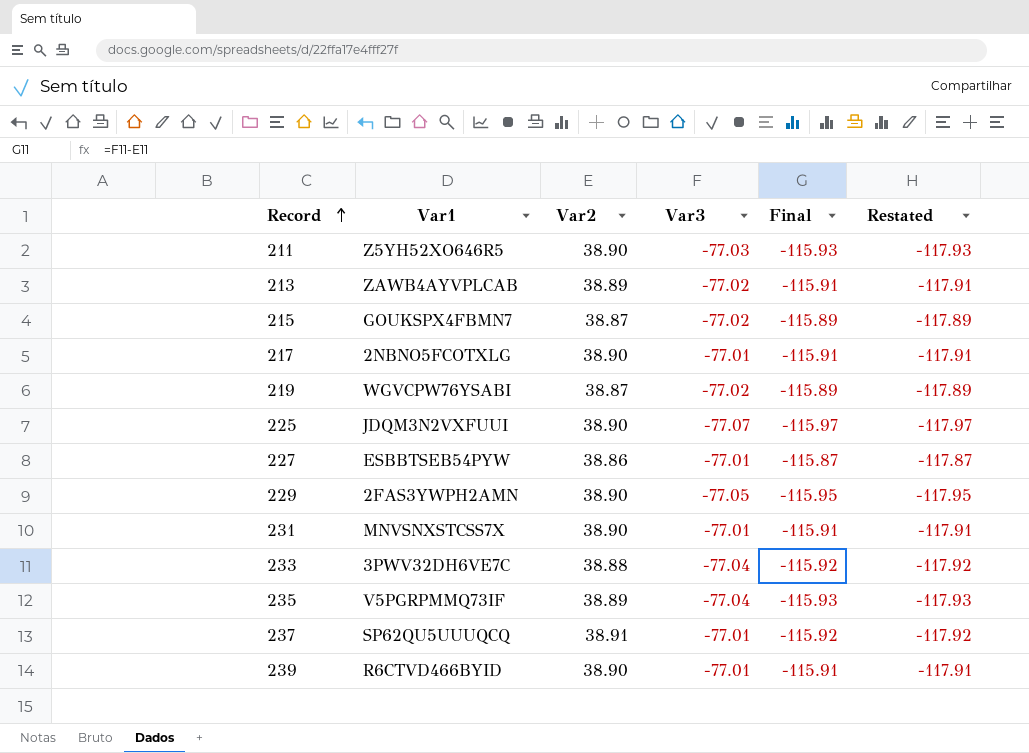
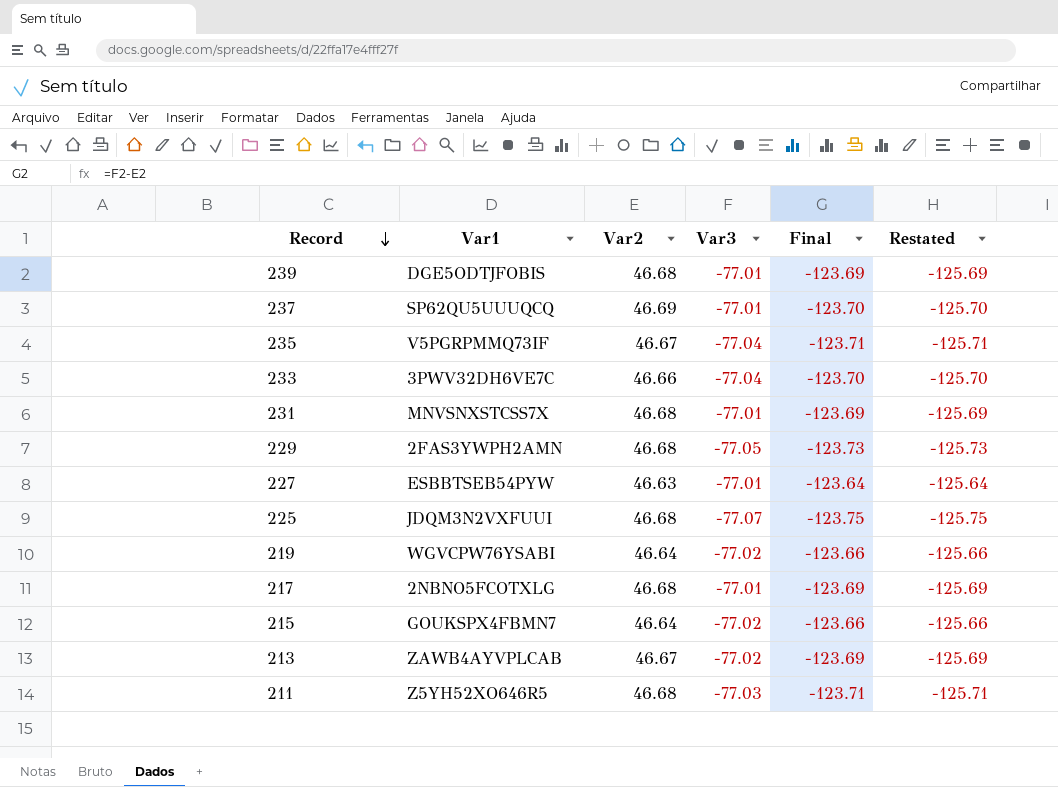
row order: Record ascending -> Record descending
239 | Var1: R6CTVD466BYID -> DGE5ODTJFOBIS
239 | Var2: 38.90 -> 46.68
239 | Final: -115.91 -> -123.69
239 | Restated: -117.91 -> -125.69
237 | Var2: 38.91 -> 46.69
237 | Final: -115.92 -> -123.70
237 | Restated: -117.92 -> -125.70
235 | Var2: 38.89 -> 46.67
235 | Final: -115.93 -> -123.71
235 | Restated: -117.93 -> -125.71
233 | Var2: 38.88 -> 46.66
233 | Final: -115.92 -> -123.70
233 | Restated: -117.92 -> -125.70
231 | Var2: 38.90 -> 46.68
231 | Final: -115.91 -> -123.69
231 | Restated: -117.91 -> -125.69
229 | Var2: 38.90 -> 46.68
229 | Final: -115.95 -> -123.73
229 | Restated: -117.95 -> -125.73
227 | Var2: 38.86 -> 46.63
227 | Final: -115.87 -> -123.64
227 | Restated: -117.87 -> -125.64
225 | Var2: 38.90 -> 46.68
225 | Final: -115.97 -> -123.75
225 | Restated: -117.97 -> -125.75
219 | Var2: 38.87 -> 46.64
219 | Final: -115.89 -> -123.66
219 | Restated: -117.89 -> -125.66
217 | Var2: 38.90 -> 46.68
217 | Final: -115.91 -> -123.69
217 | Restated: -117.91 -> -125.69
215 | Var2: 38.87 -> 46.64
215 | Final: -115.89 -> -123.66
215 | Restated: -117.89 -> -125.66
213 | Var2: 38.89 -> 46.67
213 | Final: -115.91 -> -123.69
213 | Restated: -117.91 -> -125.69
211 | Var2: 38.90 -> 46.68
211 | Final: -115.93 -> -123.71
211 | Restated: -117.93 -> -125.71

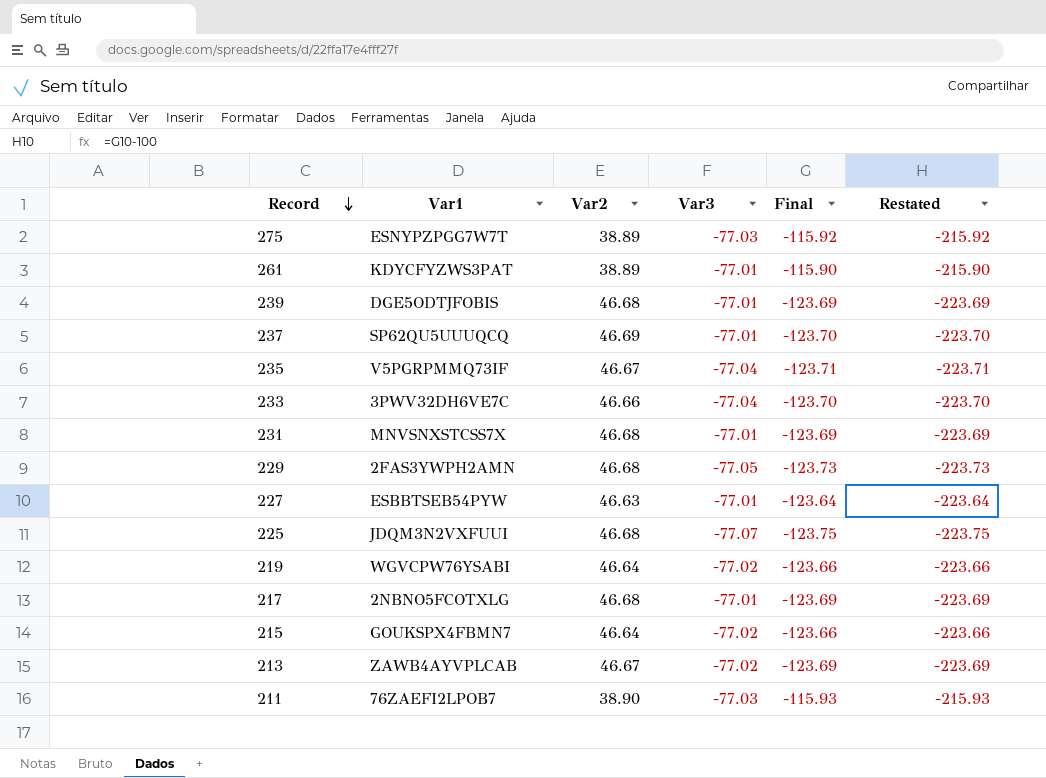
column Restated | formula: [Final] - 2 -> [Final] - 100
row 275: none -> ESNYPZPGG7W7T | 38.89 | -77.03 | -115.92 | -215.92
row 261: none -> KDYCFYZWS3PAT | 38.89 | -77.01 | -115.90 | -215.90
211 | Var1: Z5YH52XO646R5 -> 76ZAEFI2LPOB7
211 | Var2: 46.68 -> 38.90
211 | Final: -123.71 -> -115.93

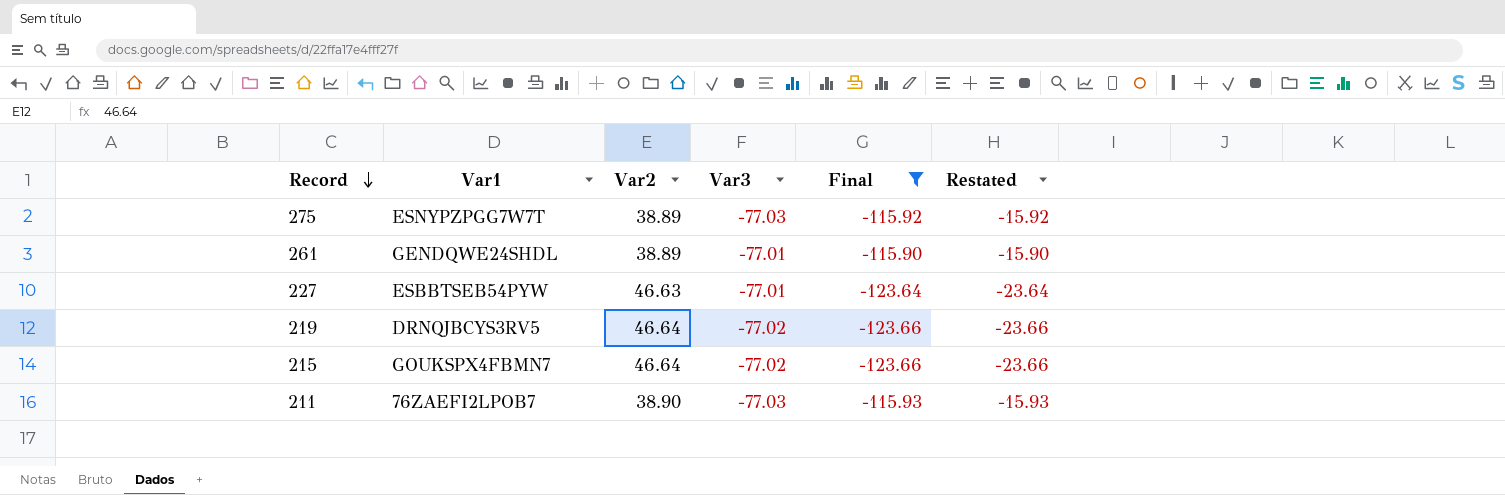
filter: none -> Final >= -123.66
column Restated | formula: [Final] - 100 -> [Final] + 100
261 | Var1: KDYCFYZWS3PAT -> GENDQWE24SHDL
219 | Var1: WGVCPW76YSABI -> DRNQJBCYS3RV5

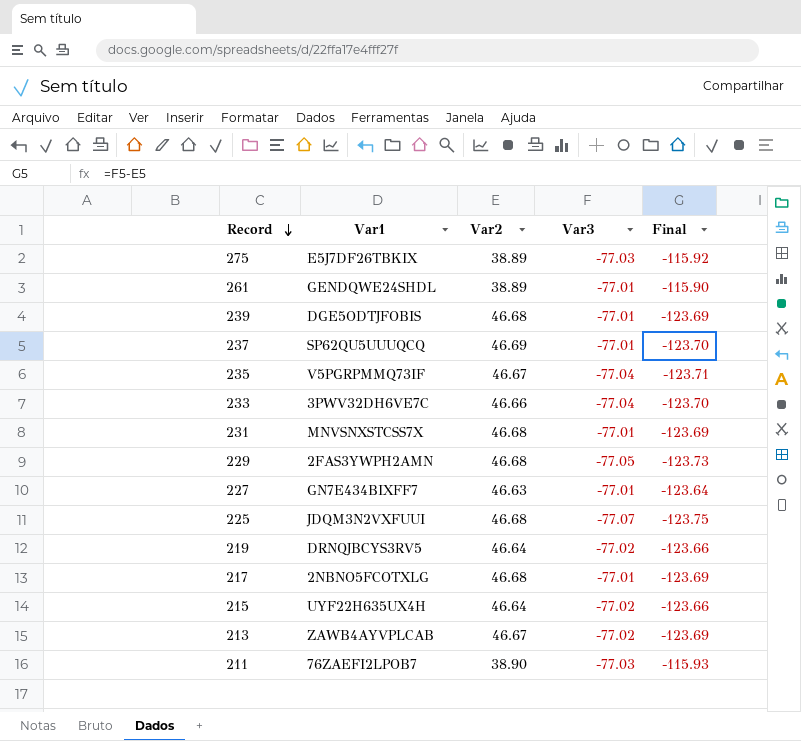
filter: Final >= -123.66 -> none
column Restated | formula: [Final] + 100 -> none
275 | Var1: ESNYPZPGG7W7T -> E5J7DF26TBKIX
227 | Var1: ESBBTSEB54PYW -> GN7E434BIXFF7
215 | Var1: GOUKSPX4FBMN7 -> UYF22H635UX4H

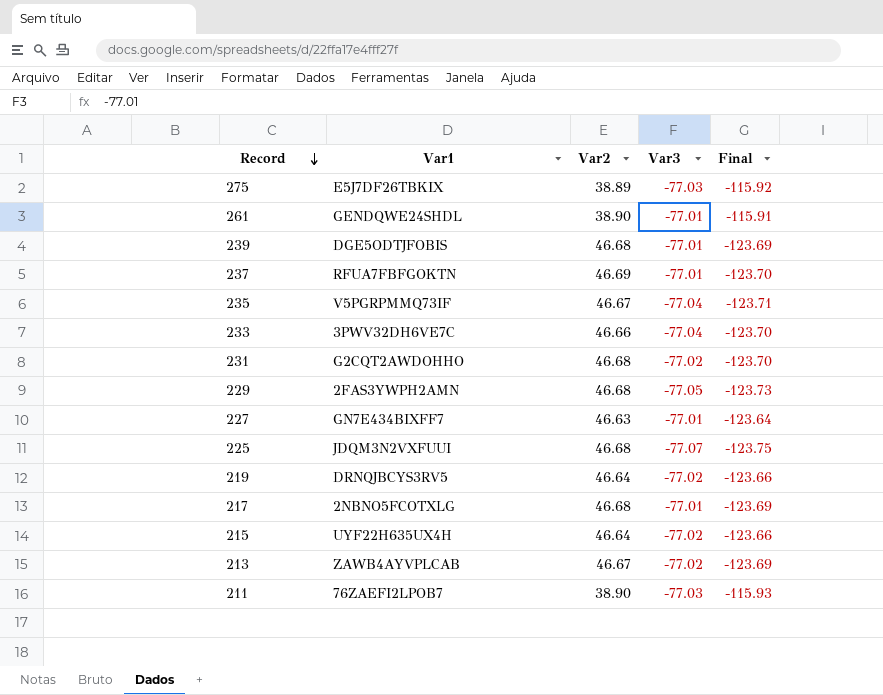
261 | Var2: 38.89 -> 38.90
261 | Final: -115.90 -> -115.91
237 | Var1: SP62QU5UUUQCQ -> RFUA7FBFGOKTN
231 | Var1: MNVSNXSTCSS7X -> G2CQT2AWDOHHO
231 | Var3: -77.01 -> -77.02
231 | Final: -123.69 -> -123.70

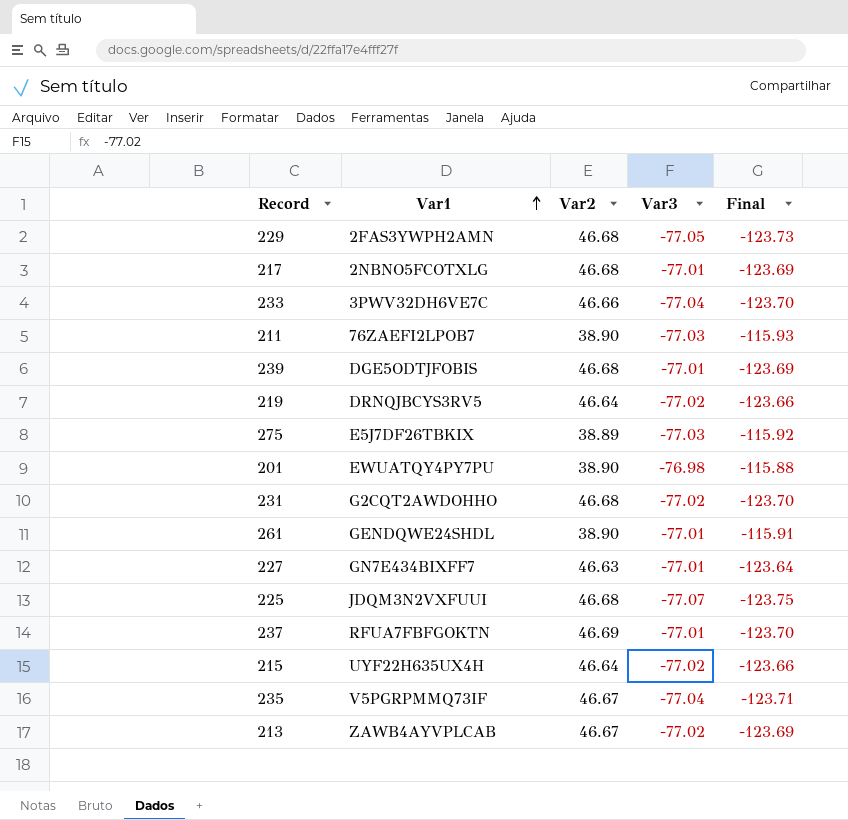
row order: Record descending -> Var1 ascending
row 201: none -> EWUATQY4PY7PU | 38.90 | -76.98 | -115.88

